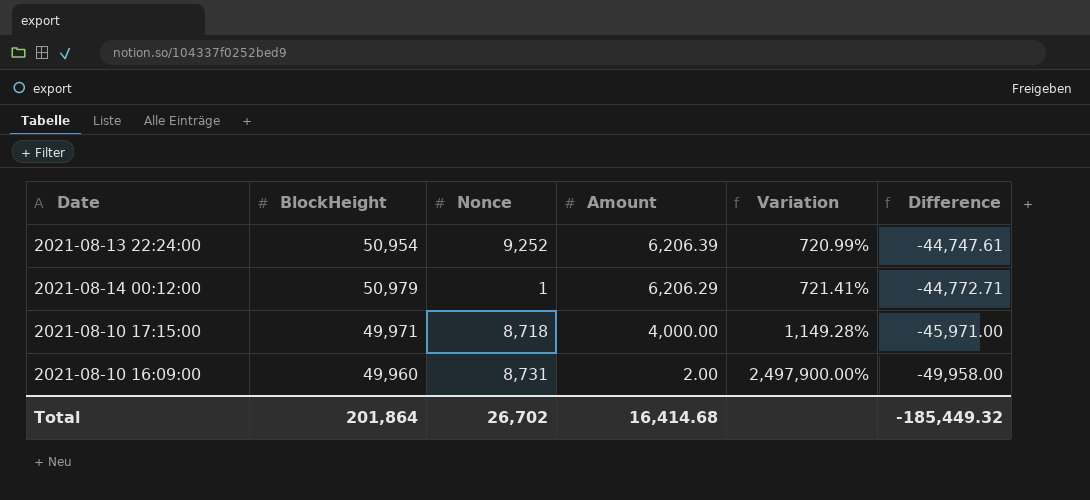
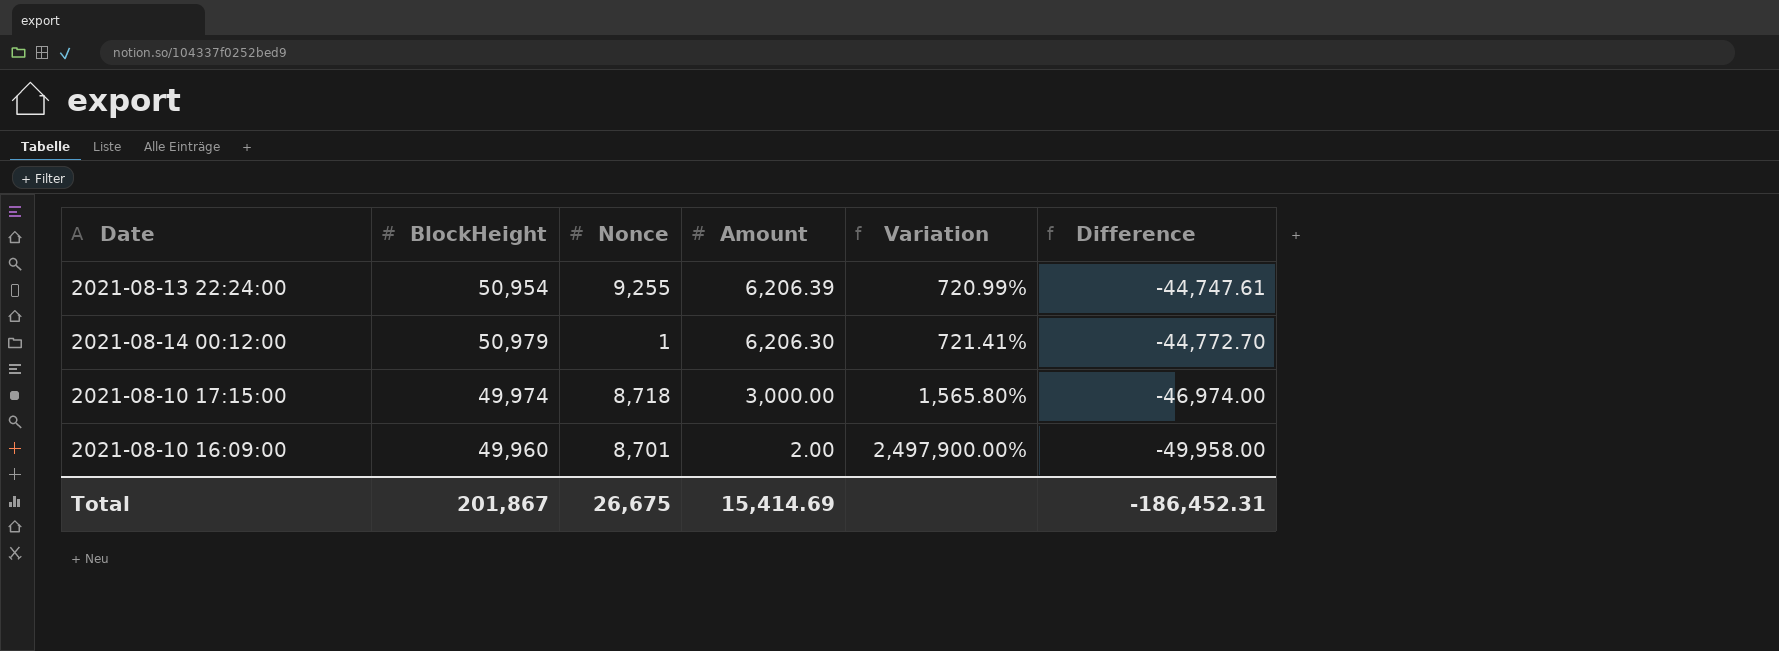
2021-08-13 22:24:00 | Nonce: 9,252 -> 9,255
2021-08-14 00:12:00 | Amount: 6,206.29 -> 6,206.30
2021-08-14 00:12:00 | Difference: -44,772.71 -> -44,772.70
2021-08-10 17:15:00 | BlockHeight: 49,971 -> 49,974
2021-08-10 17:15:00 | Amount: 4,000.00 -> 3,000.00
2021-08-10 17:15:00 | Variation: 1,149.28% -> 1,565.80%
2021-08-10 17:15:00 | Difference: -45,971.00 -> -46,974.00
2021-08-10 16:09:00 | Nonce: 8,731 -> 8,701
Total | BlockHeight: 201,864 -> 201,867
Total | Nonce: 26,702 -> 26,675
Total | Amount: 16,414.68 -> 15,414.69
Total | Difference: -185,449.32 -> -186,452.31

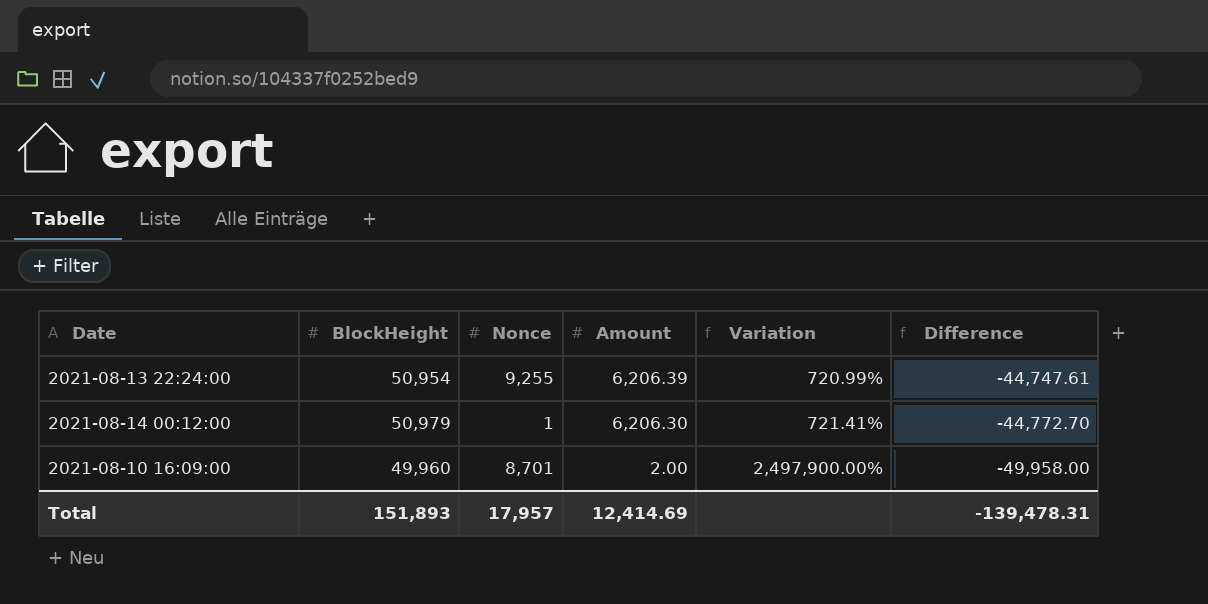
row 2021-08-10 17:15:00: 49,974 | 8,718 | 3,000.00 | 1,565.80% | -46,974.00 -> none
Total | BlockHeight: 201,867 -> 151,893
Total | Nonce: 26,675 -> 17,957
Total | Amount: 15,414.69 -> 12,414.69
Total | Difference: -186,452.31 -> -139,478.31

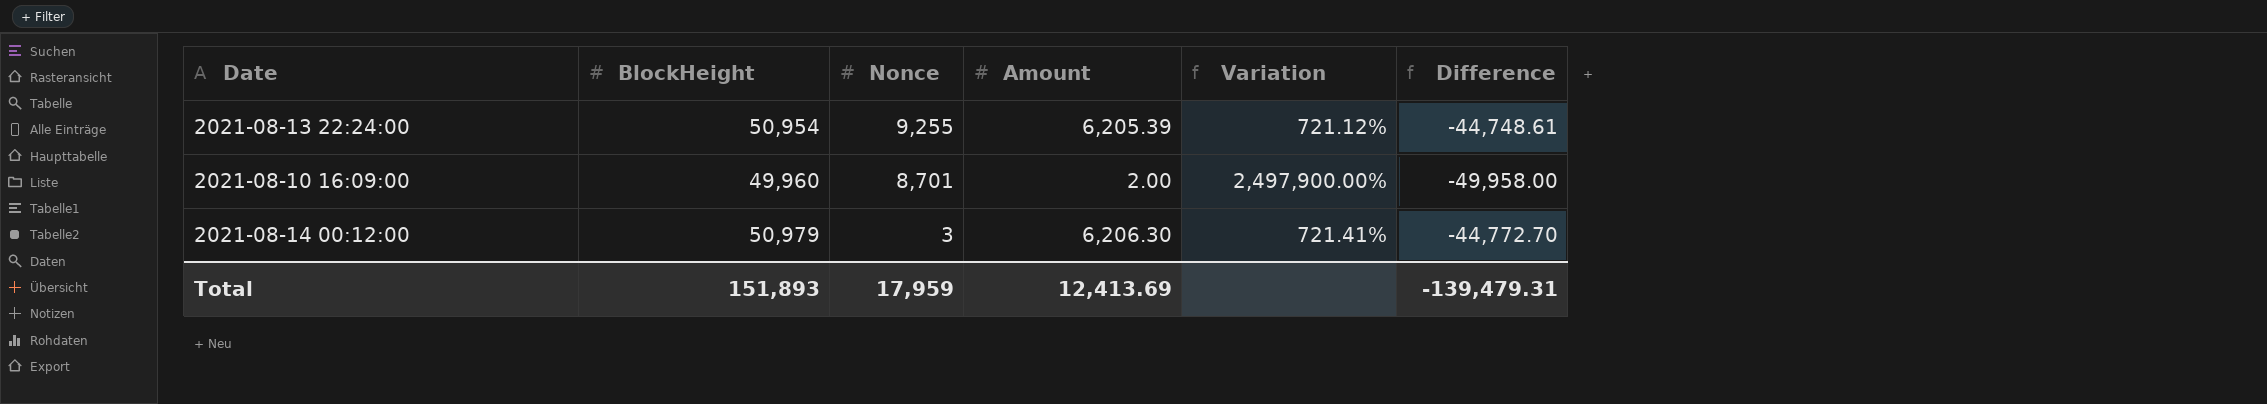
row order: Amount descending -> Nonce descending
2021-08-13 22:24:00 | Amount: 6,206.39 -> 6,205.39
2021-08-13 22:24:00 | Variation: 720.99% -> 721.12%
2021-08-13 22:24:00 | Difference: -44,747.61 -> -44,748.61
2021-08-14 00:12:00 | Nonce: 1 -> 3
Total | Nonce: 17,957 -> 17,959
Total | Amount: 12,414.69 -> 12,413.69
Total | Difference: -139,478.31 -> -139,479.31

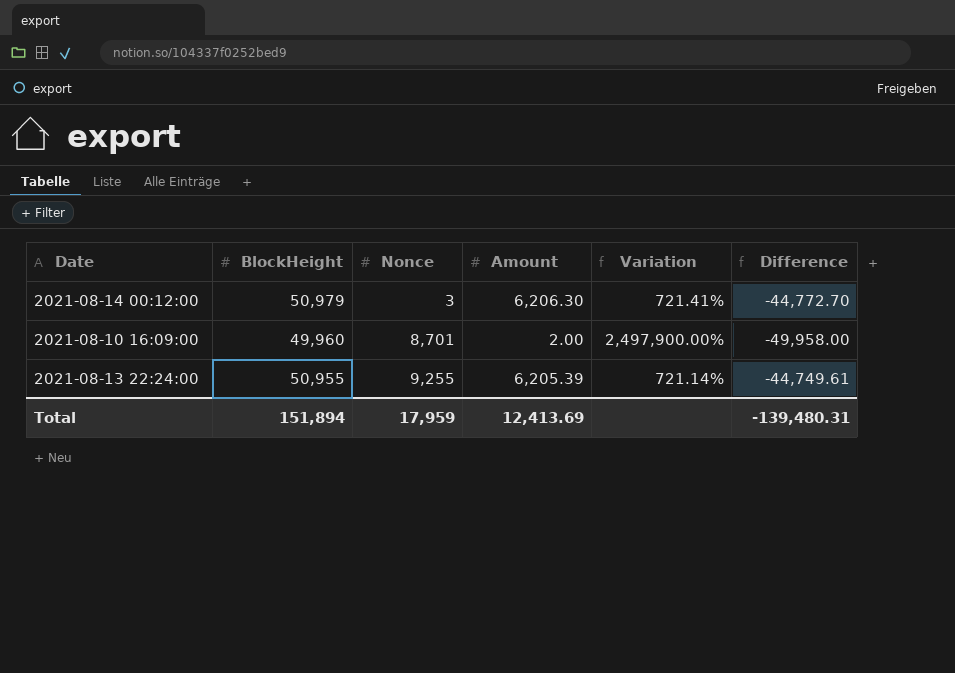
row order: Nonce descending -> Nonce ascending
2021-08-13 22:24:00 | BlockHeight: 50,954 -> 50,955
2021-08-13 22:24:00 | Variation: 721.12% -> 721.14%
2021-08-13 22:24:00 | Difference: -44,748.61 -> -44,749.61
Total | BlockHeight: 151,893 -> 151,894
Total | Difference: -139,479.31 -> -139,480.31

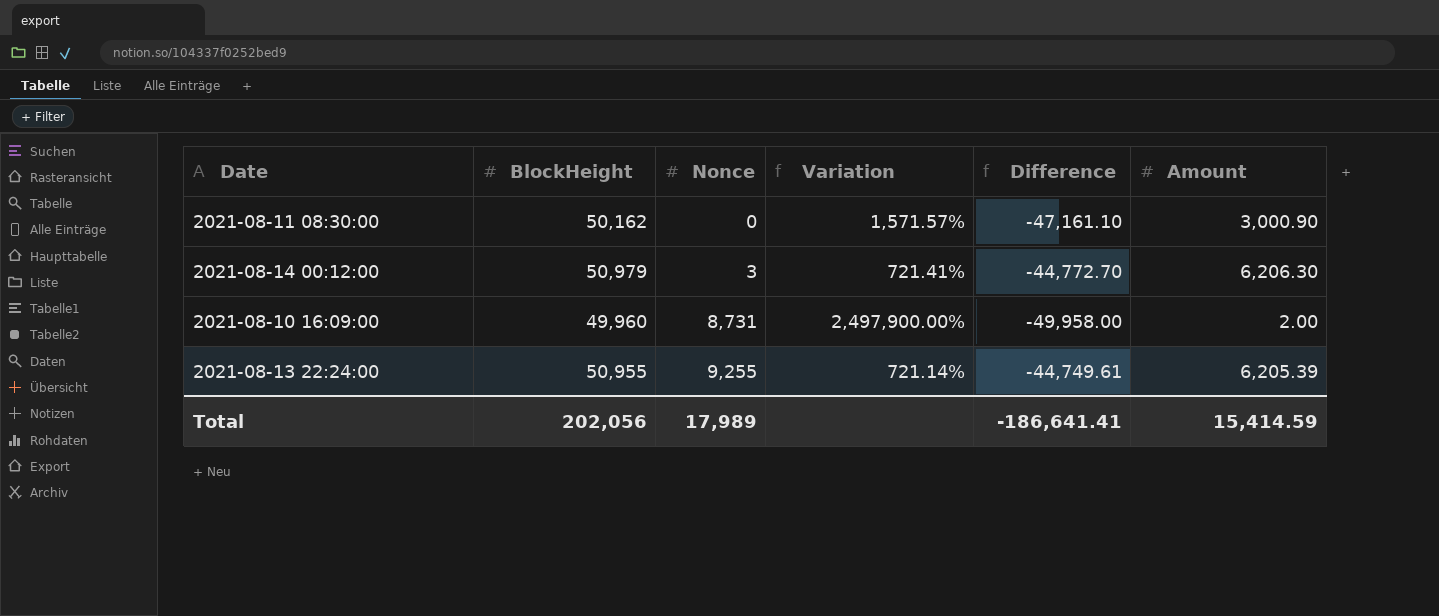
column Amount | position: 4 -> 6
row 2021-08-11 08:30:00: none -> 50,162 | 0 | 1,571.57% | -47,161.10 | 3,000.90
2021-08-10 16:09:00 | Nonce: 8,701 -> 8,731
Total | BlockHeight: 151,894 -> 202,056
Total | Nonce: 17,959 -> 17,989
Total | Difference: -139,480.31 -> -186,641.41
Total | Amount: 12,413.69 -> 15,414.59

